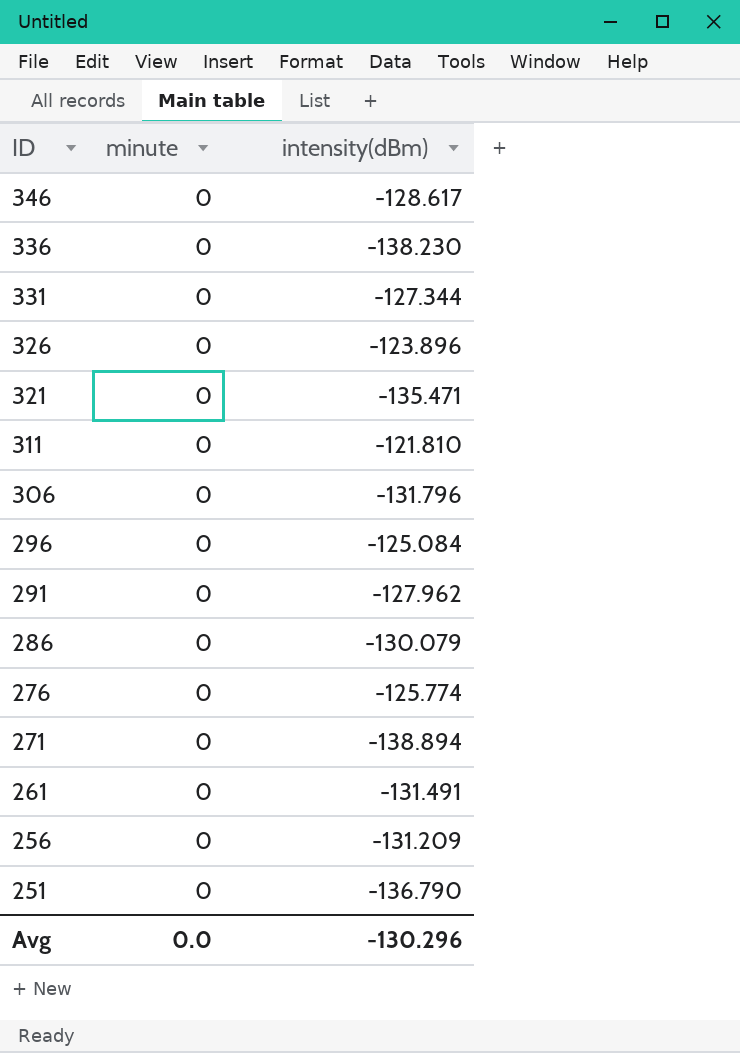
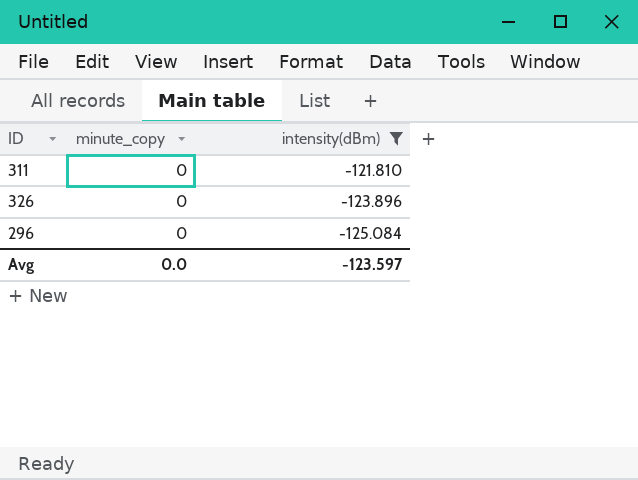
filter: none -> intensity(dBm) >= -125.084
row order: ID descending -> intensity(dBm) descending
column name: minute -> minute_copy
Avg | intensity(dBm): -130.296 -> -123.597

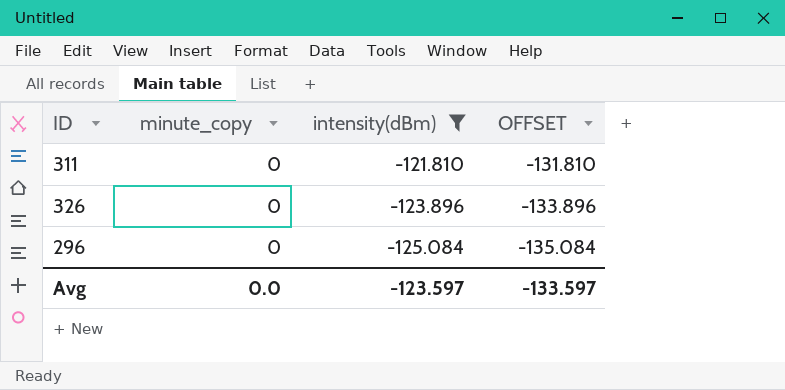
column OFFSET | formula: none -> [intensity(dBm)] - 10

